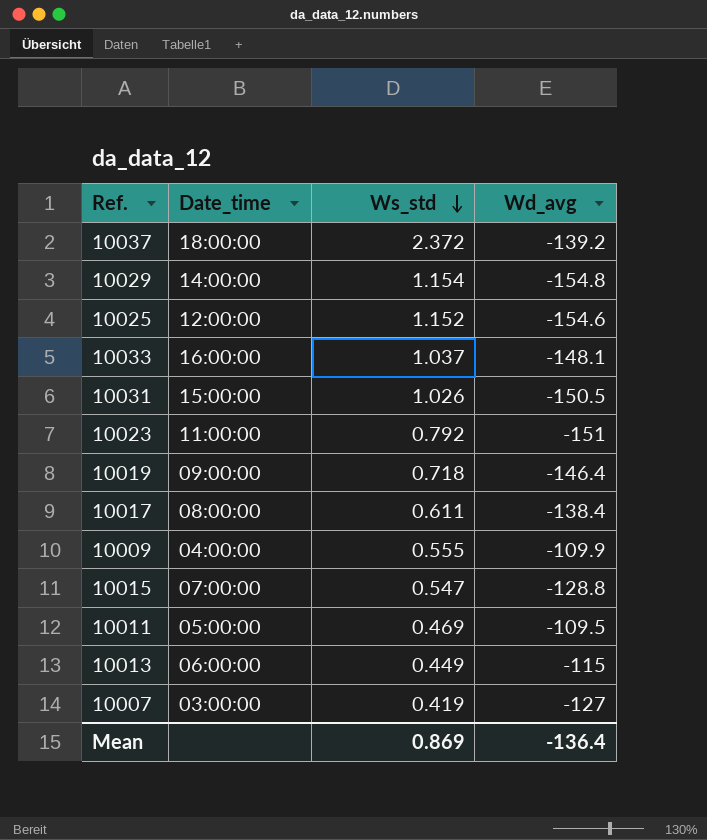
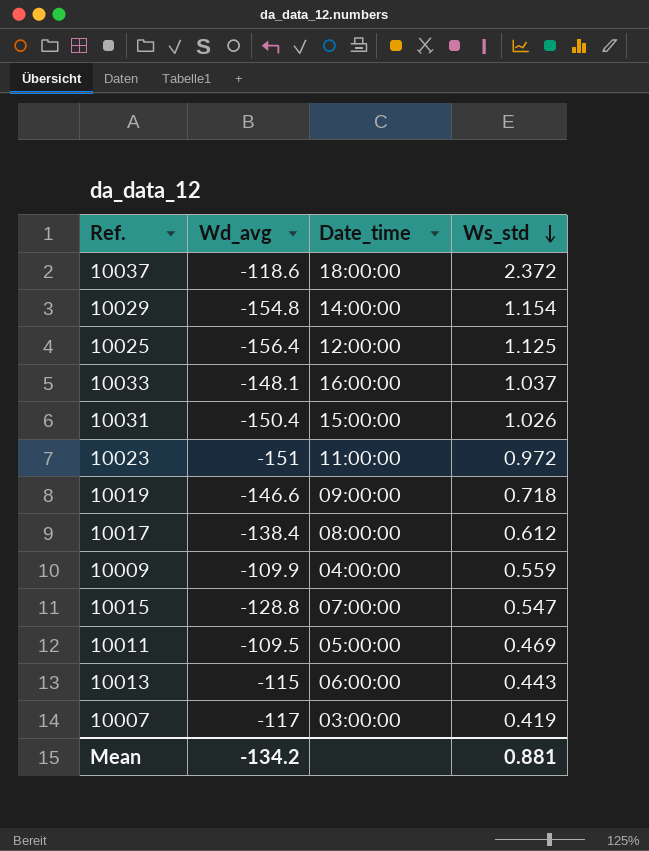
column Wd_avg | position: 4 -> 2
10037 | Wd_avg: -139.2 -> -118.6
10025 | Wd_avg: -154.6 -> -156.4
10025 | Ws_std: 1.152 -> 1.125
10031 | Wd_avg: -150.5 -> -150.4
10023 | Ws_std: 0.792 -> 0.972
10019 | Wd_avg: -146.4 -> -146.6
10017 | Ws_std: 0.611 -> 0.612
10009 | Ws_std: 0.555 -> 0.559
10013 | Ws_std: 0.449 -> 0.443
10007 | Wd_avg: -127 -> -117
Mean | Wd_avg: -136.4 -> -134.2
Mean | Ws_std: 0.869 -> 0.881

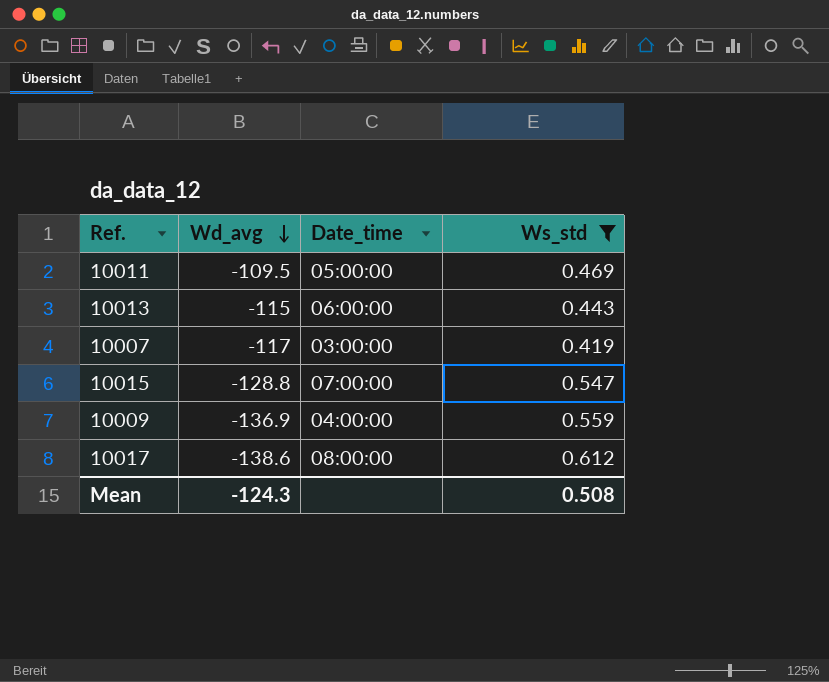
filter: none -> Ws_std <= 0.612
row order: Ws_std descending -> Wd_avg descending
10009 | Wd_avg: -109.9 -> -136.9
10017 | Wd_avg: -138.4 -> -138.6
Mean | Wd_avg: -134.2 -> -124.3
Mean | Ws_std: 0.881 -> 0.508

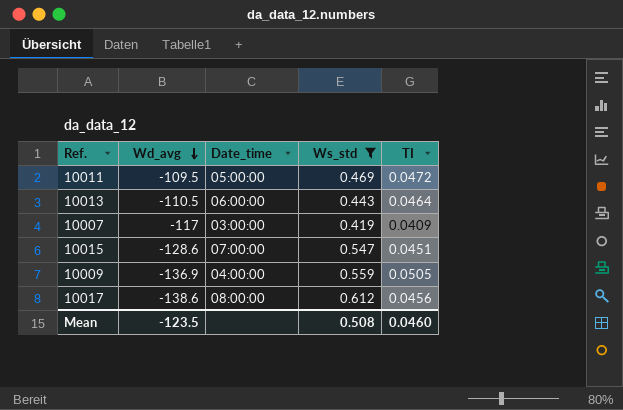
column TI | position: none -> 5
10013 | Wd_avg: -115 -> -110.5
10015 | Wd_avg: -128.8 -> -128.6
Mean | Wd_avg: -124.3 -> -123.5

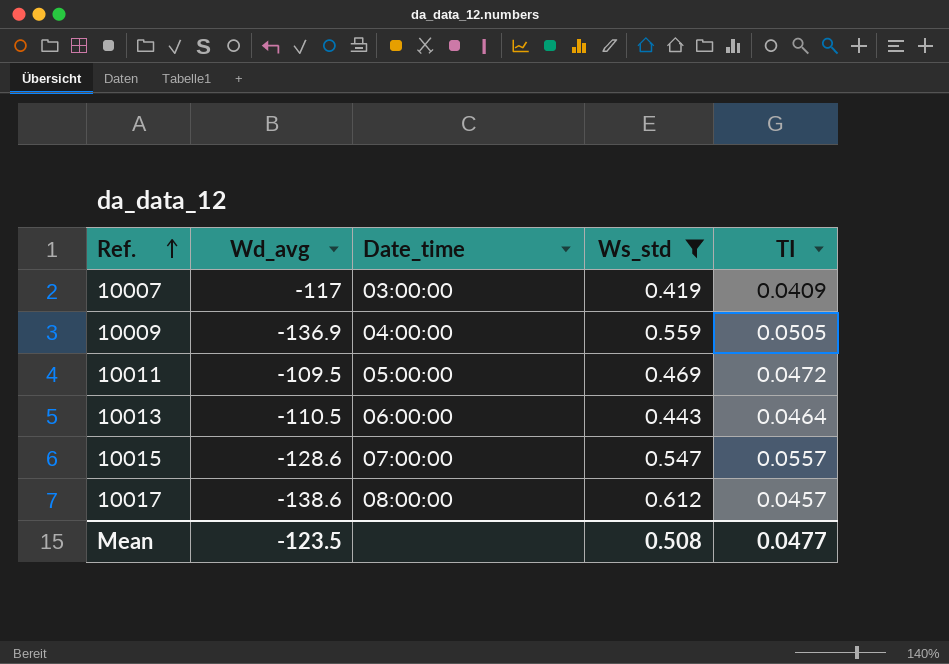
row order: Wd_avg descending -> Ref. ascending
10015 | TI: 0.0451 -> 0.0557
10017 | TI: 0.0456 -> 0.0457
Mean | TI: 0.0460 -> 0.0477

